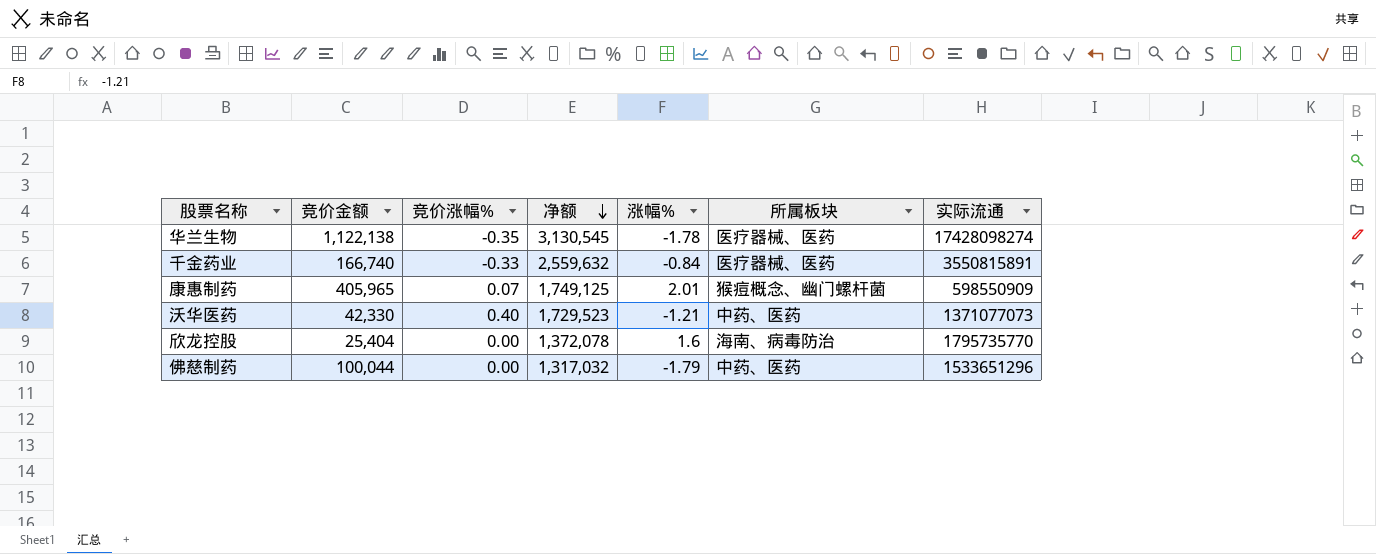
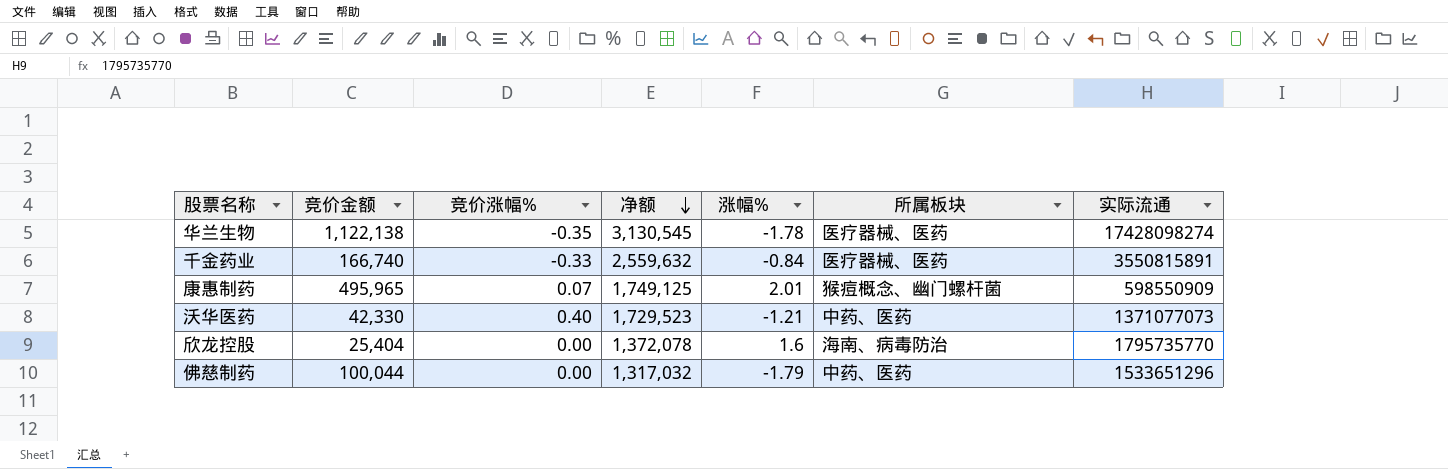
康惠制药 | 竞价金额: 405,965 -> 495,965

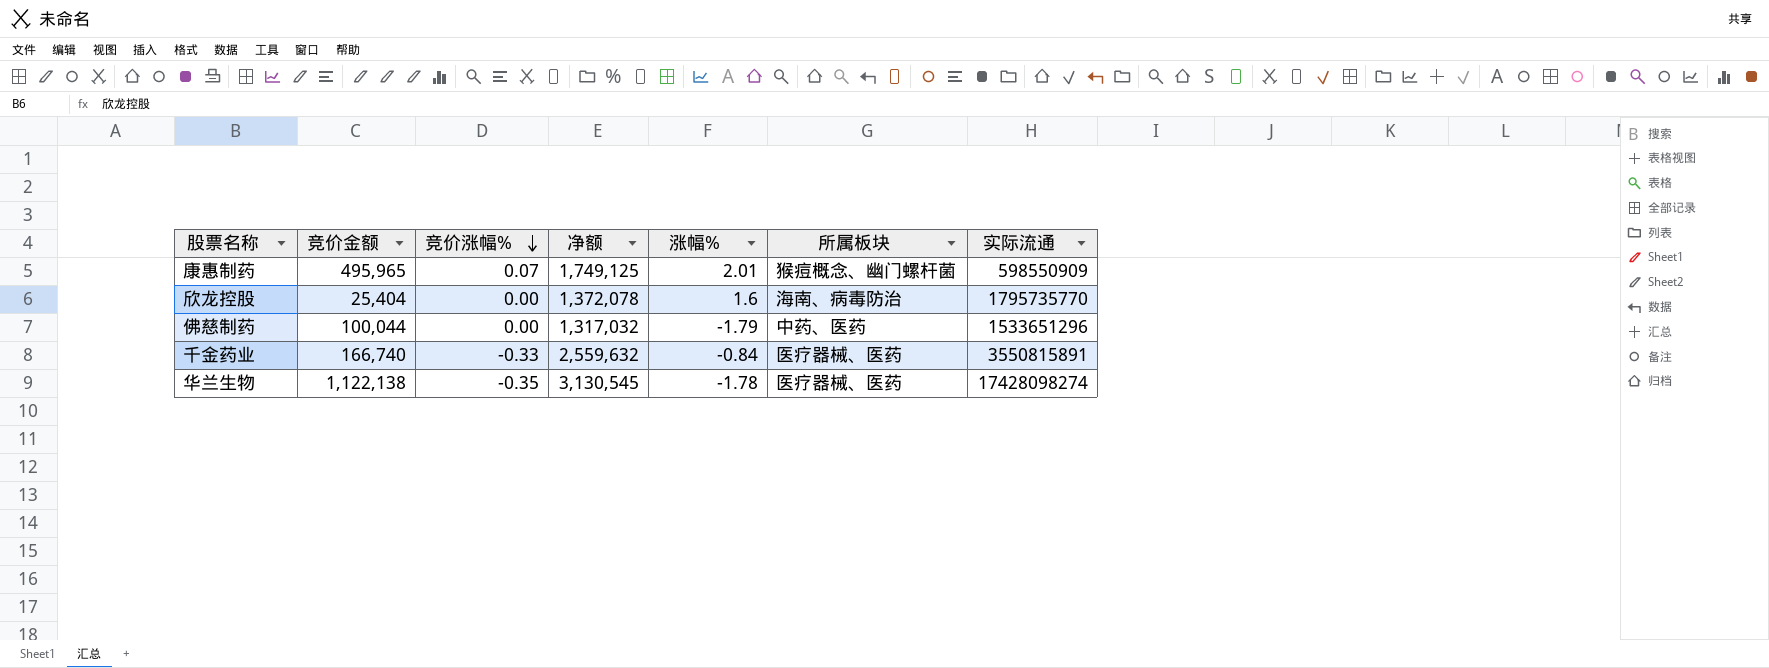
row order: 净额 descending -> 竞价涨幅% descending
row 沃华医药: 42,330 | 0.40 | 1,729,523 | -1.21 | 中药、医药 | 1371077073 -> none

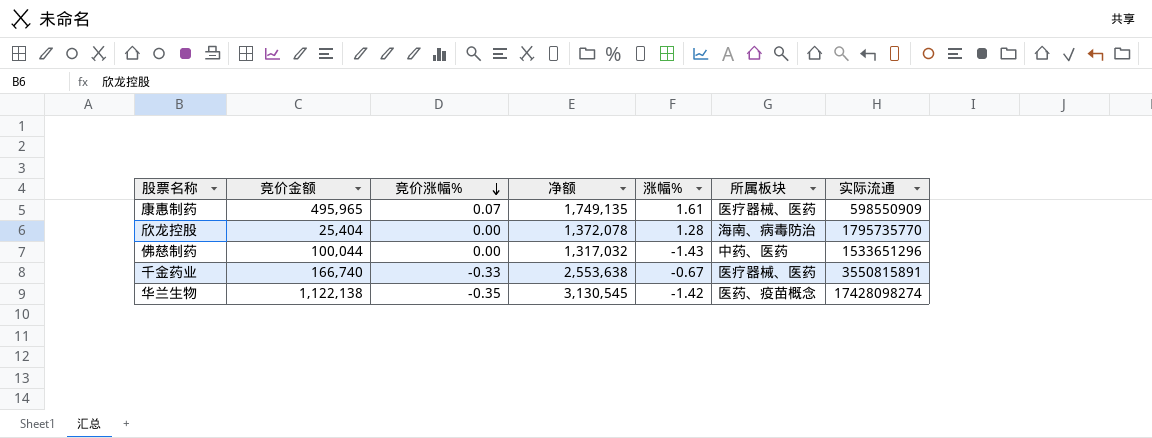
康惠制药 | 净额: 1,749,125 -> 1,749,135
康惠制药 | 涨幅%: 2.01 -> 1.61
康惠制药 | 所属板块: 猴痘概念、幽门螺杆菌 -> 医疗器械、医药
欣龙控股 | 涨幅%: 1.6 -> 1.28
佛慈制药 | 涨幅%: -1.79 -> -1.43
千金药业 | 净额: 2,559,632 -> 2,553,638
千金药业 | 涨幅%: -0.84 -> -0.67
华兰生物 | 涨幅%: -1.78 -> -1.42
华兰生物 | 所属板块: 医疗器械、医药 -> 医药、疫苗概念

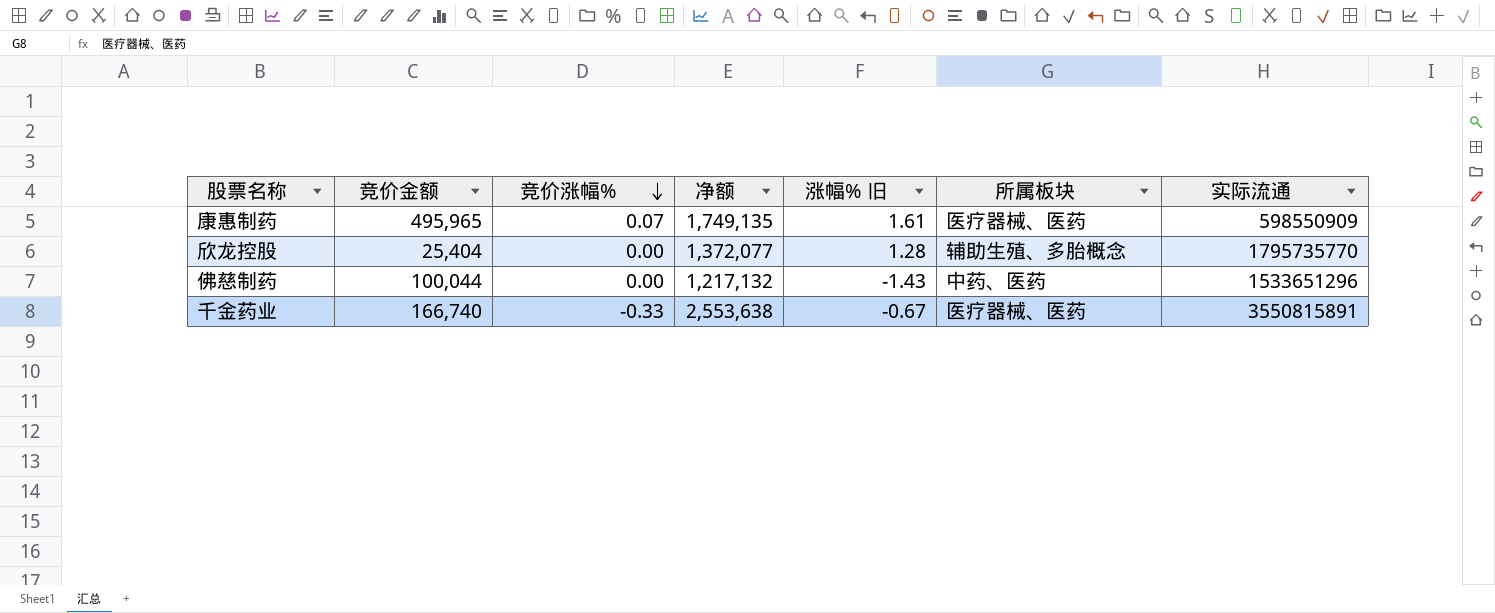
column name: 涨幅% -> 涨幅% 旧
row 华兰生物: 1,122,138 | -0.35 | 3,130,545 | -1.42 | 医药、疫苗概念 | 17428098274 -> none
欣龙控股 | 净额: 1,372,078 -> 1,372,077
欣龙控股 | 所属板块: 海南、病毒防治 -> 辅助生殖、多胎概念
佛慈制药 | 净额: 1,317,032 -> 1,217,132

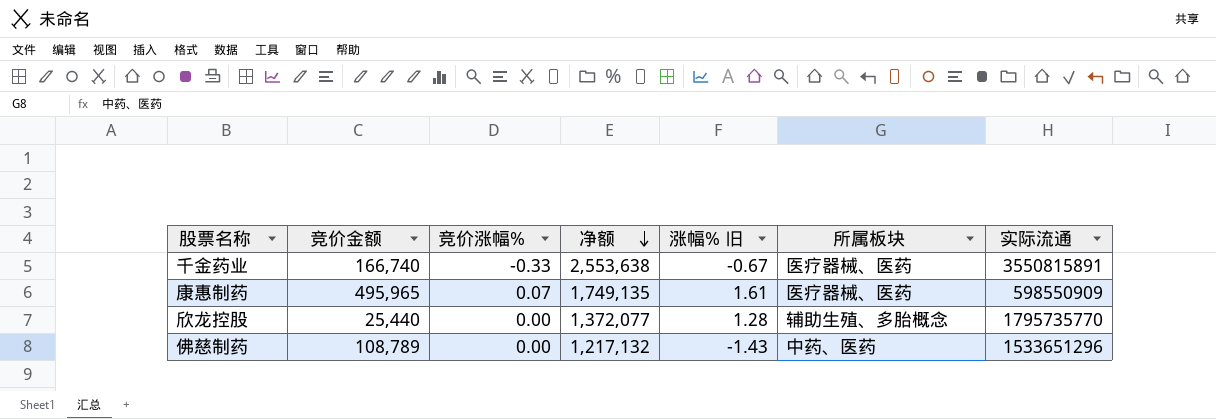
row order: 竞价涨幅% descending -> 净额 descending
欣龙控股 | 竞价金额: 25,404 -> 25,440
佛慈制药 | 竞价金额: 100,044 -> 108,789

